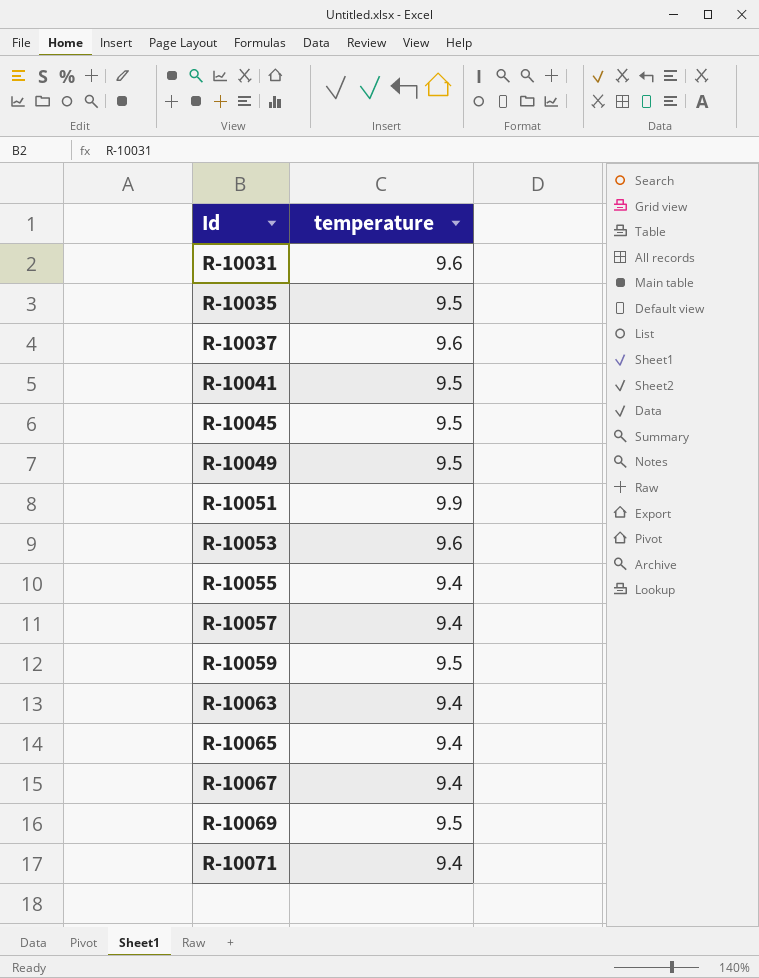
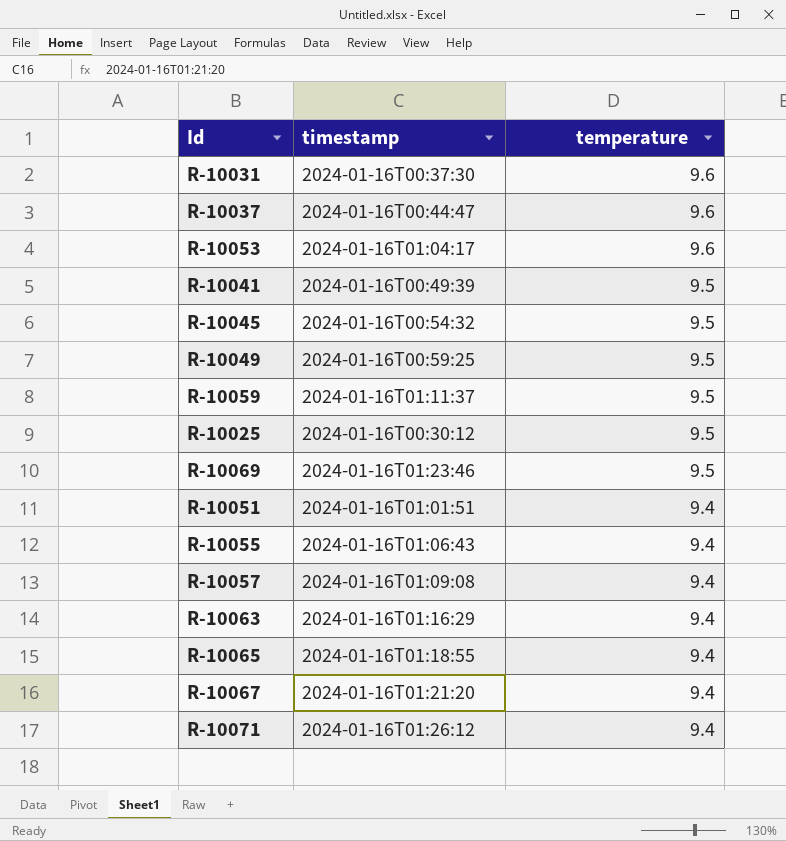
row order: Id ascending -> temperature descending
column timestamp | position: none -> 2
row R-10035: 9.5 -> none
row R-10025: none -> 2024-01-16T00:30:12 | 9.5
R-10051 | temperature: 9.9 -> 9.4

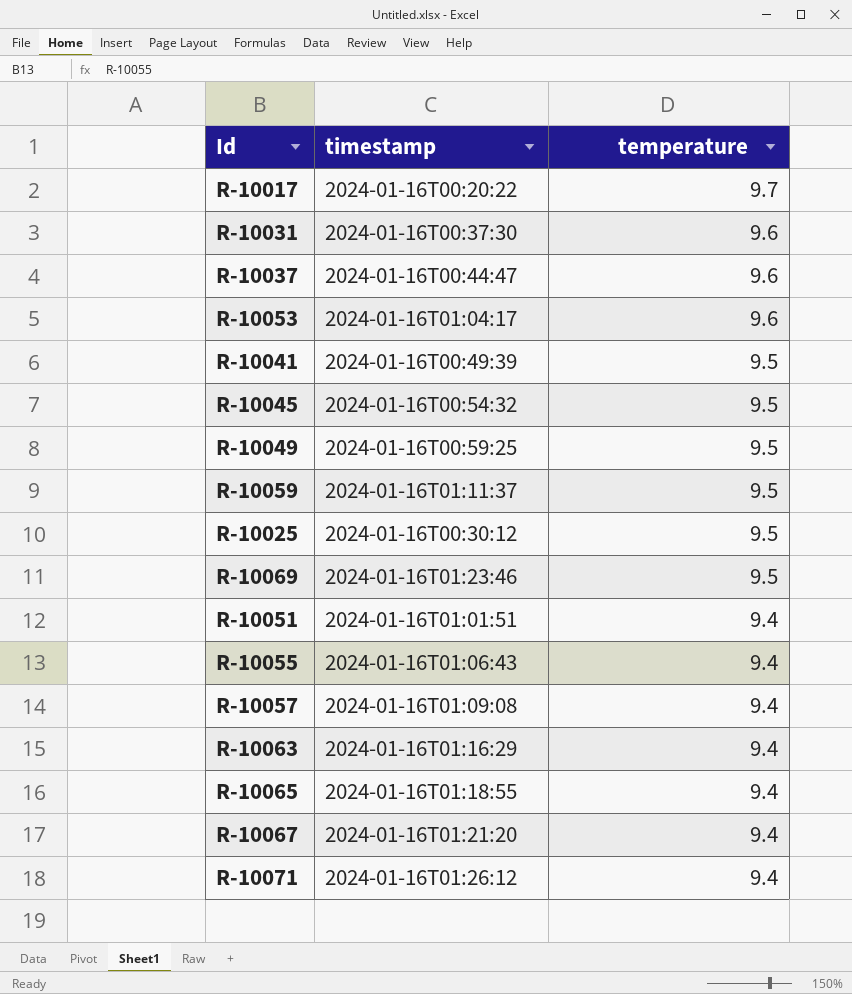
row R-10017: none -> 2024-01-16T00:20:22 | 9.7

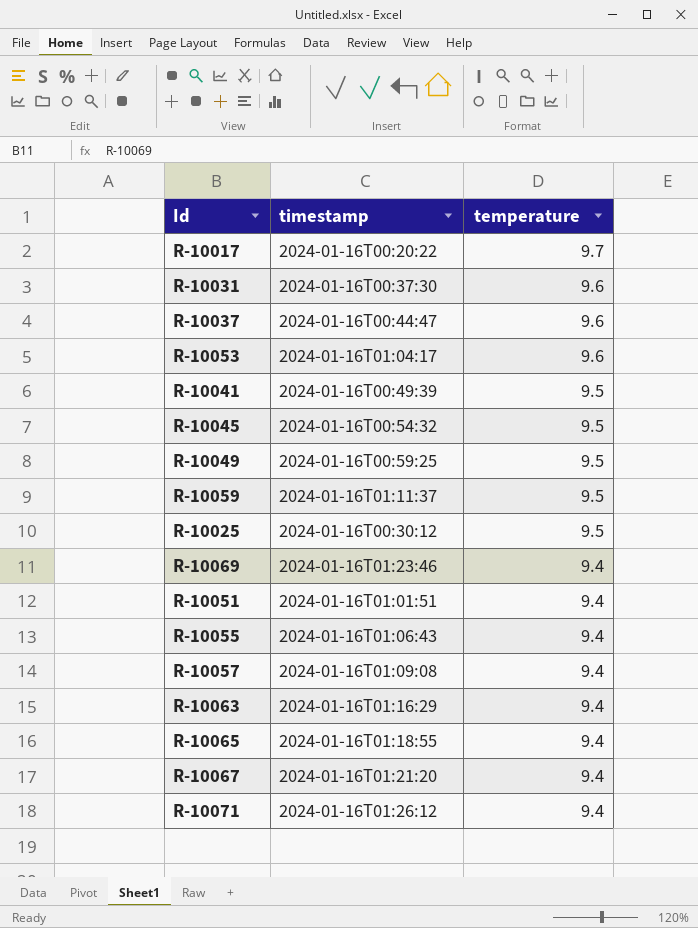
R-10069 | temperature: 9.5 -> 9.4

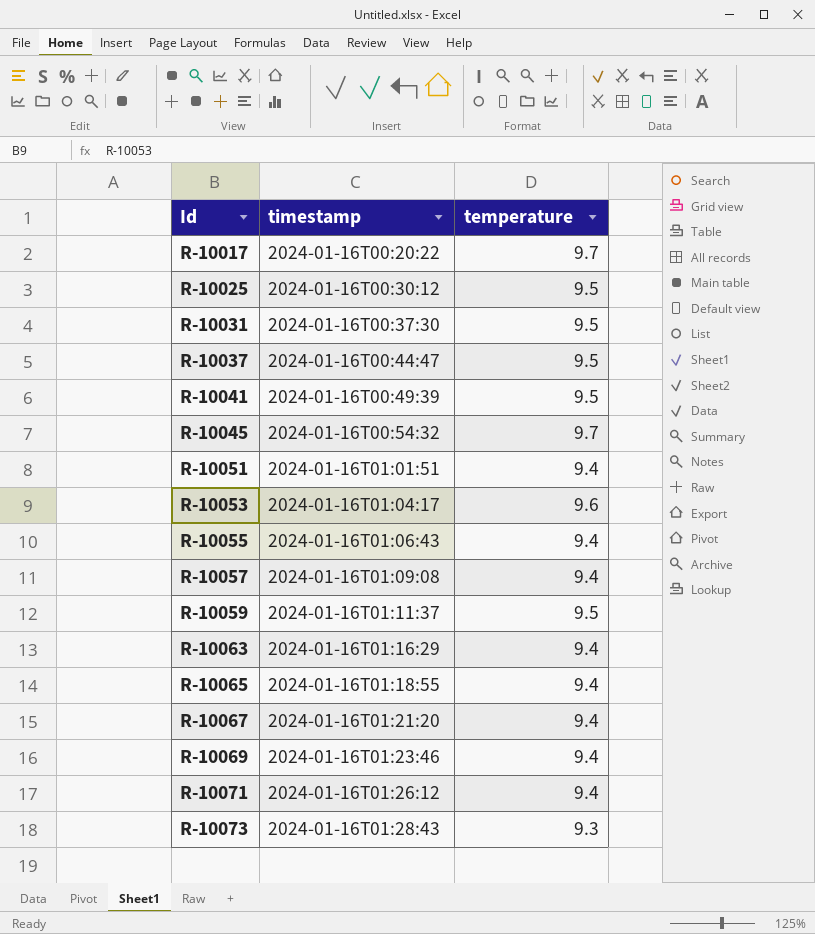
row order: temperature descending -> Id ascending
row R-10049: 2024-01-16T00:59:25 | 9.5 -> none
R-10031 | temperature: 9.6 -> 9.5
R-10037 | temperature: 9.6 -> 9.5
R-10045 | temperature: 9.5 -> 9.7
row R-10073: none -> 2024-01-16T01:28:43 | 9.3

